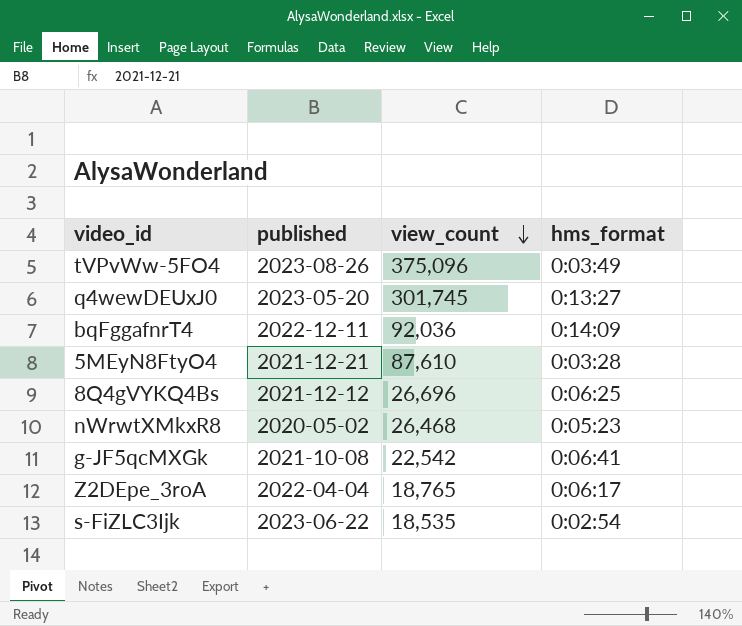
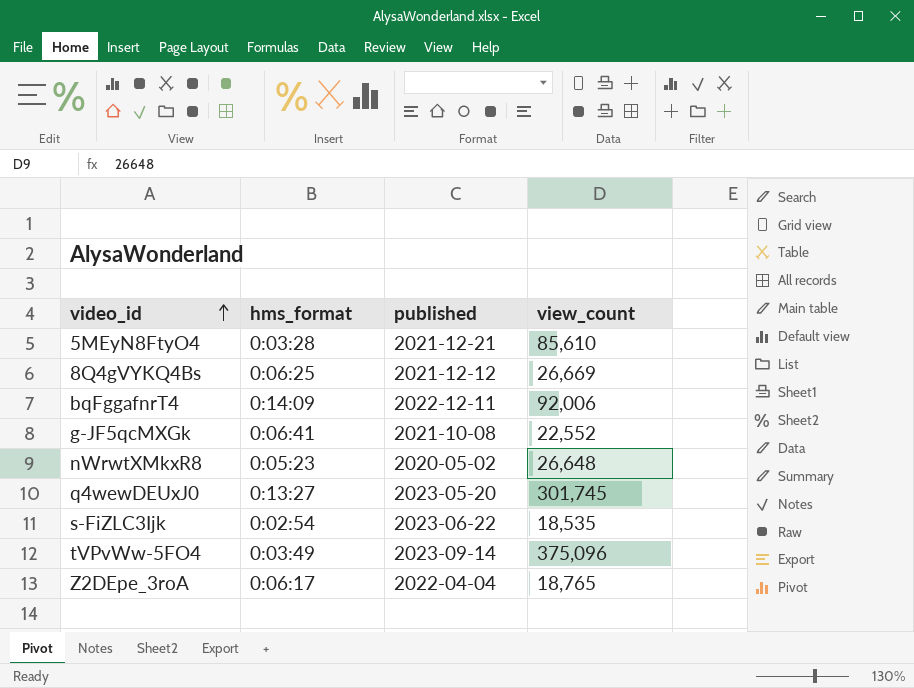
row order: view_count descending -> video_id ascending
column hms_format | position: 4 -> 2
5MEyN8FtyO4 | view_count: 87,610 -> 85,610
8Q4gVYKQ4Bs | view_count: 26,696 -> 26,669
bqFggafnrT4 | view_count: 92,036 -> 92,006
g-JF5qcMXGk | view_count: 22,542 -> 22,552
nWrwtXMkxR8 | view_count: 26,468 -> 26,648
tVPvWw-5FO4 | published: 2023-08-26 -> 2023-09-14

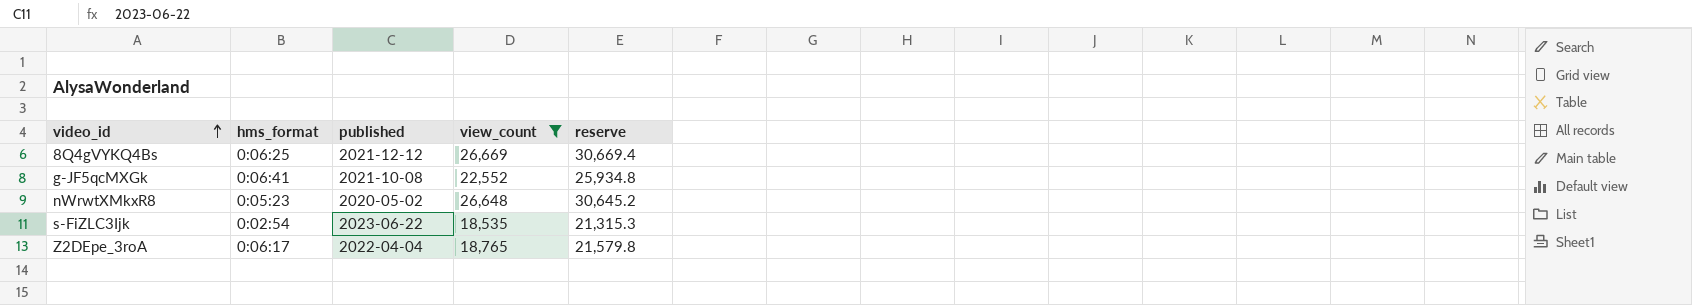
filter: none -> view_count <= 26,669
column reserve | formula: none -> [view_count] * 1.15

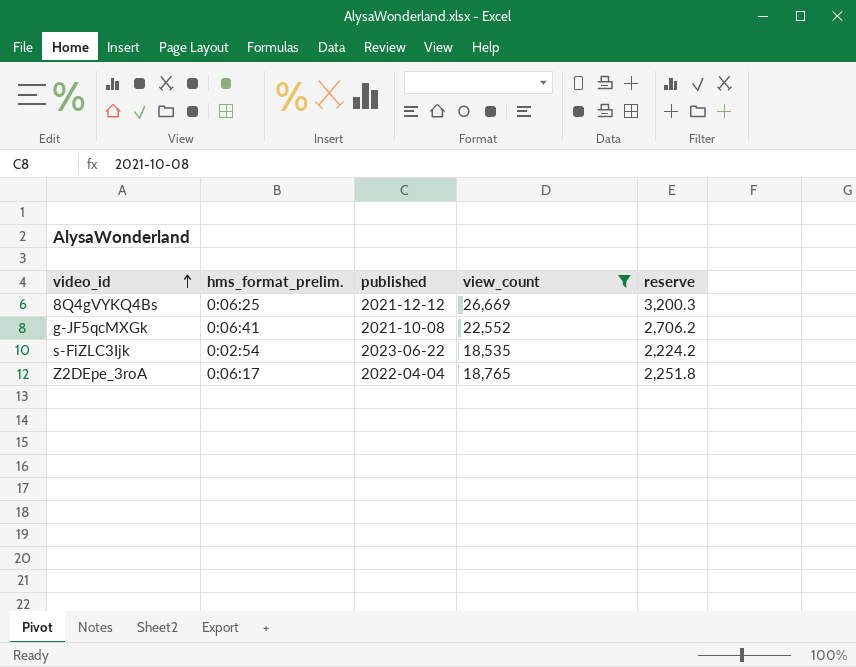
column name: hms_format -> hms_format_prelim.
column reserve | formula: [view_count] * 1.15 -> [view_count] * 0.12
row nWrwtXMkxR8: 0:05:23 | 2020-05-02 | 26,648 | 30,645.2 -> none

